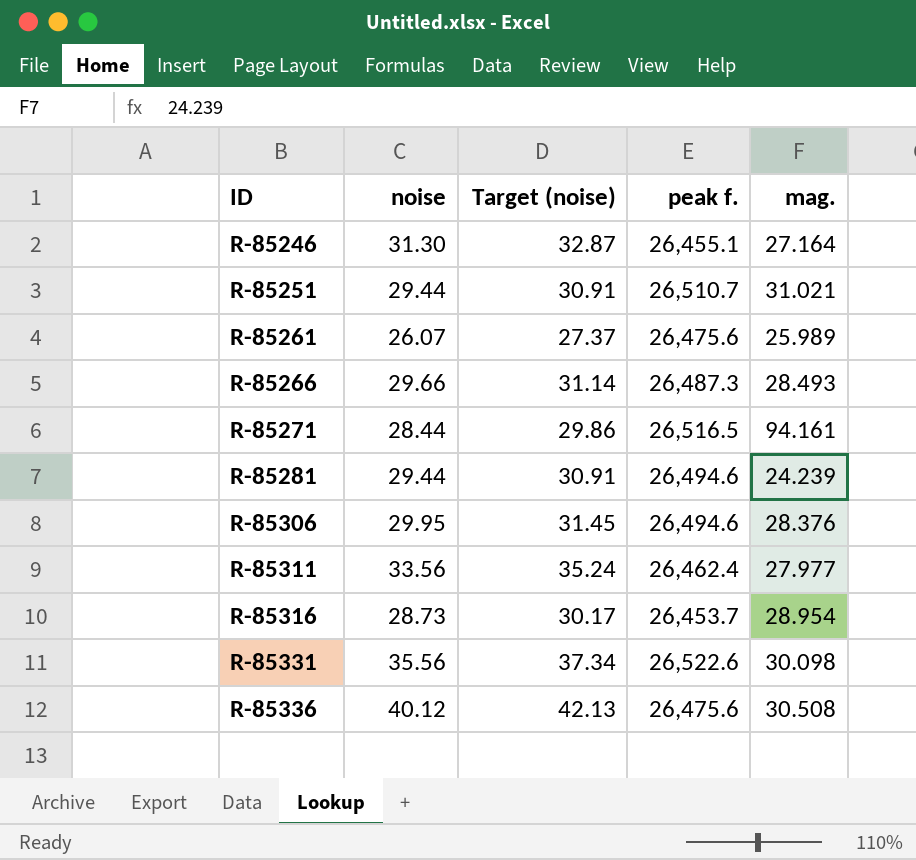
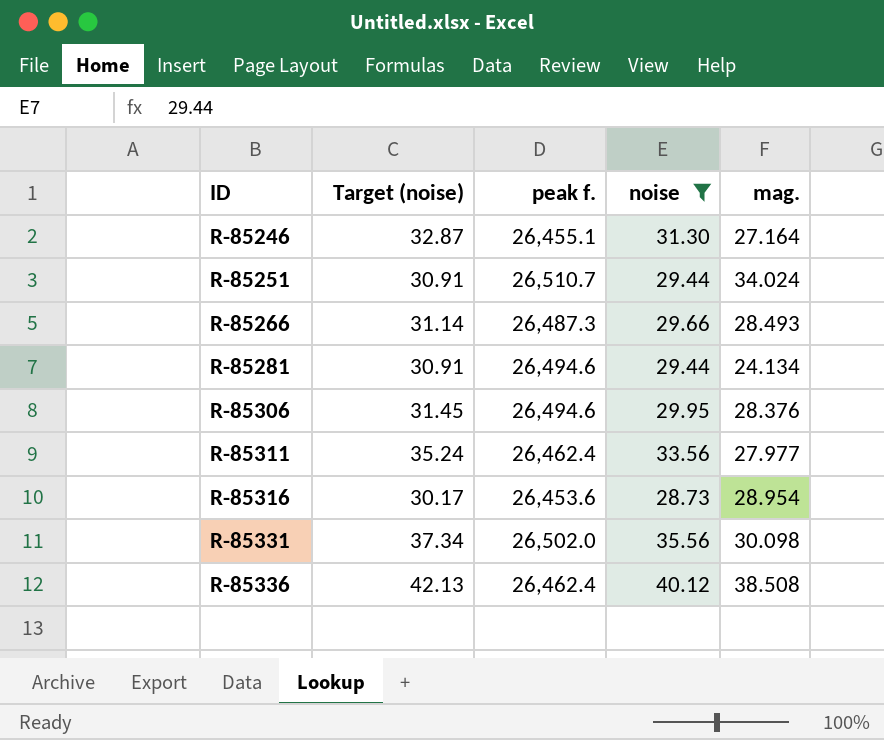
filter: none -> noise >= 28.73
column noise | position: 2 -> 4
R-85251 | mag.: 31.021 -> 34.024
R-85281 | mag.: 24.239 -> 24.134
R-85316 | peak f.: 26,453.7 -> 26,453.6
R-85331 | peak f.: 26,522.6 -> 26,502.0
R-85336 | peak f.: 26,475.6 -> 26,462.4
R-85336 | mag.: 30.508 -> 38.508

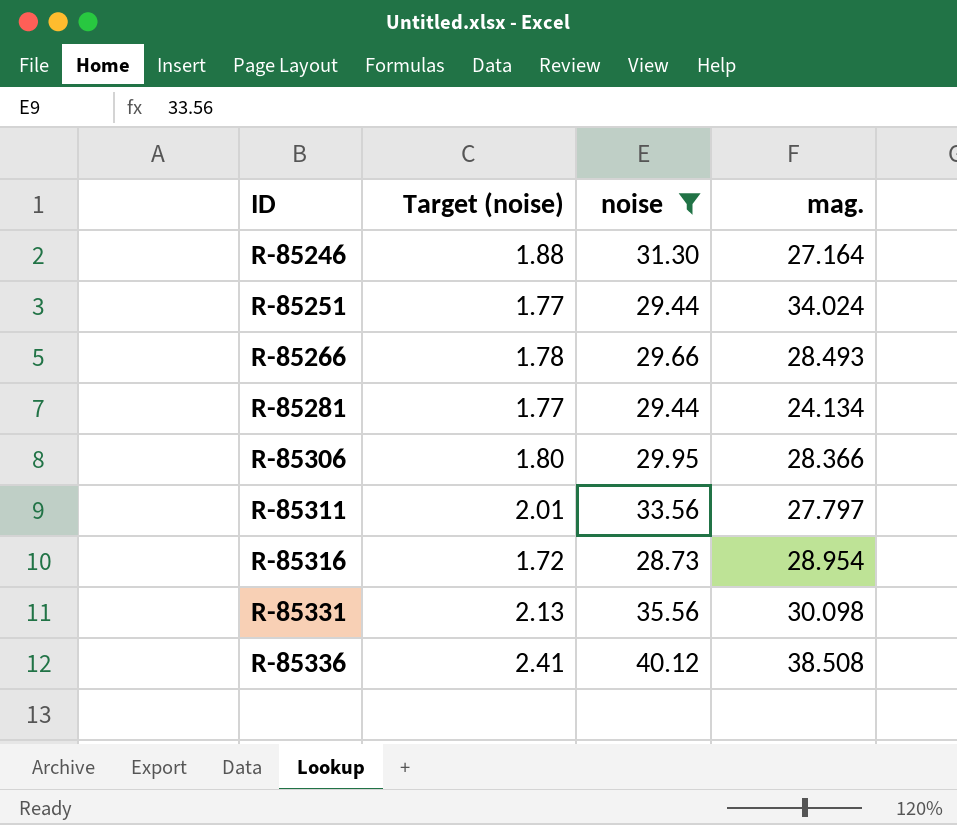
column peak f. | position: 3 -> none
column Target (noise) | formula: [noise] * 1.05 -> [noise] * 0.06
R-85306 | mag.: 28.376 -> 28.366
R-85311 | mag.: 27.977 -> 27.797

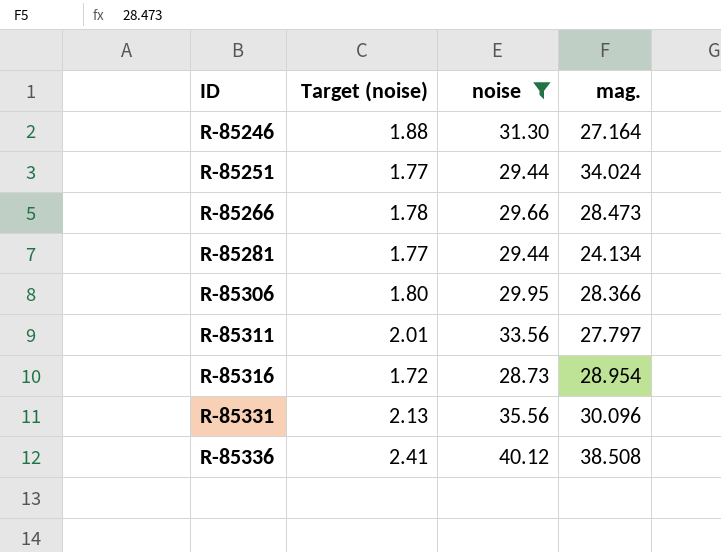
R-85266 | mag.: 28.493 -> 28.473
R-85331 | mag.: 30.098 -> 30.096

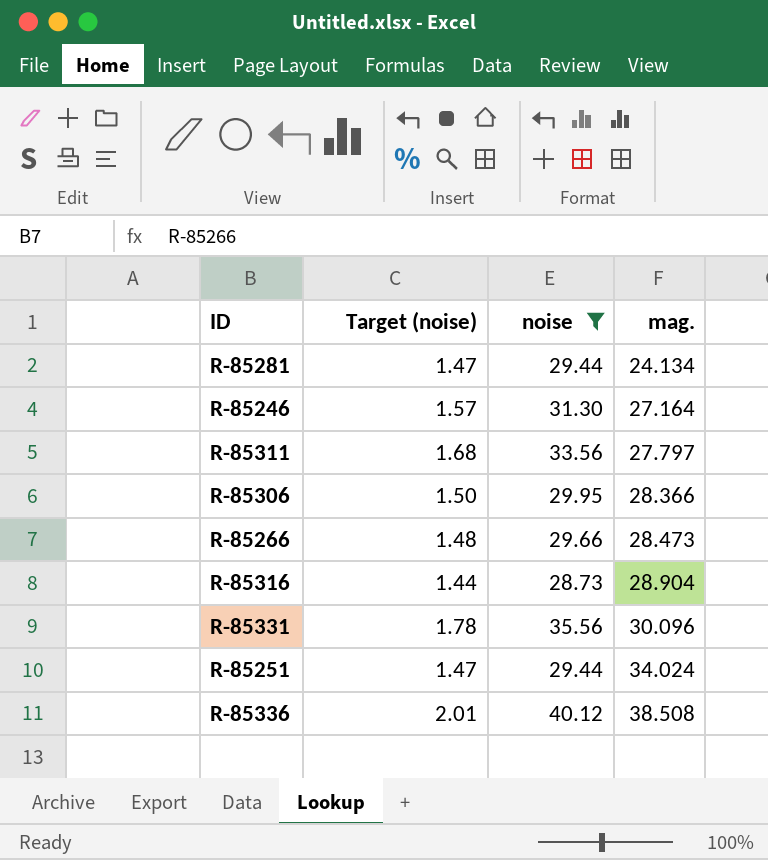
row order: ID ascending -> mag. ascending
column Target (noise) | formula: [noise] * 0.06 -> [noise] * 0.05
R-85316 | mag.: 28.954 -> 28.904

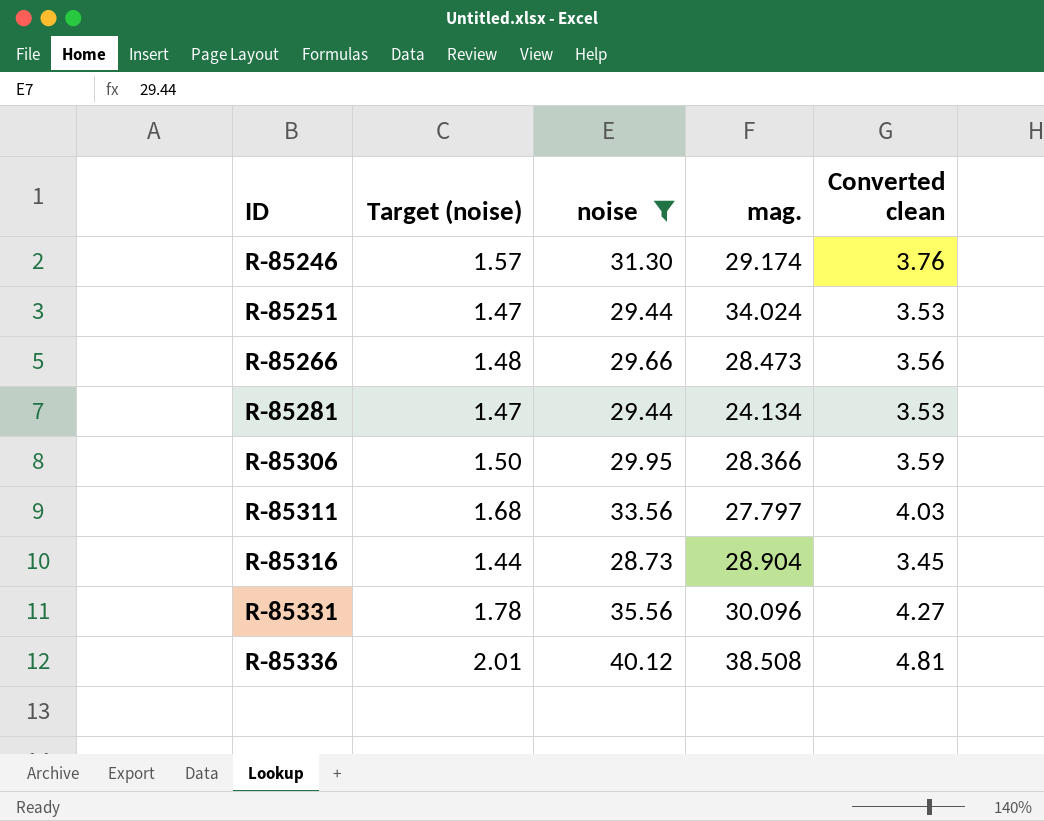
row order: mag. ascending -> ID ascending
column Converted clean | formula: none -> [noise] * 0.12
R-85246 | mag.: 27.164 -> 29.174

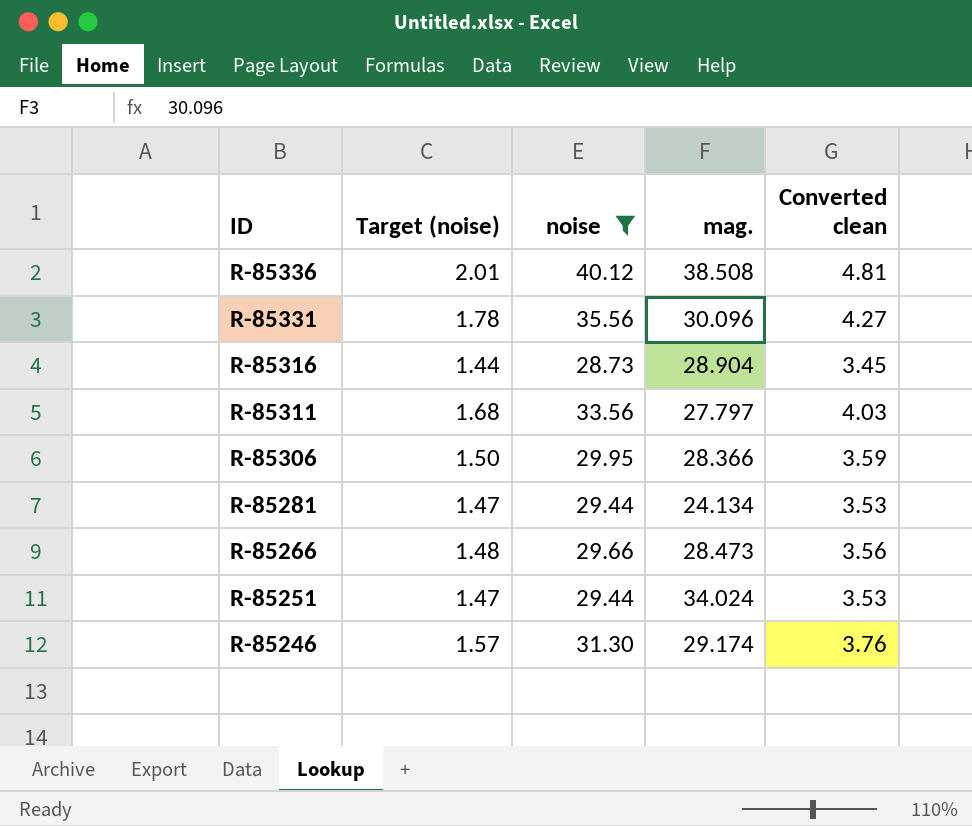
row order: ID ascending -> ID descending

